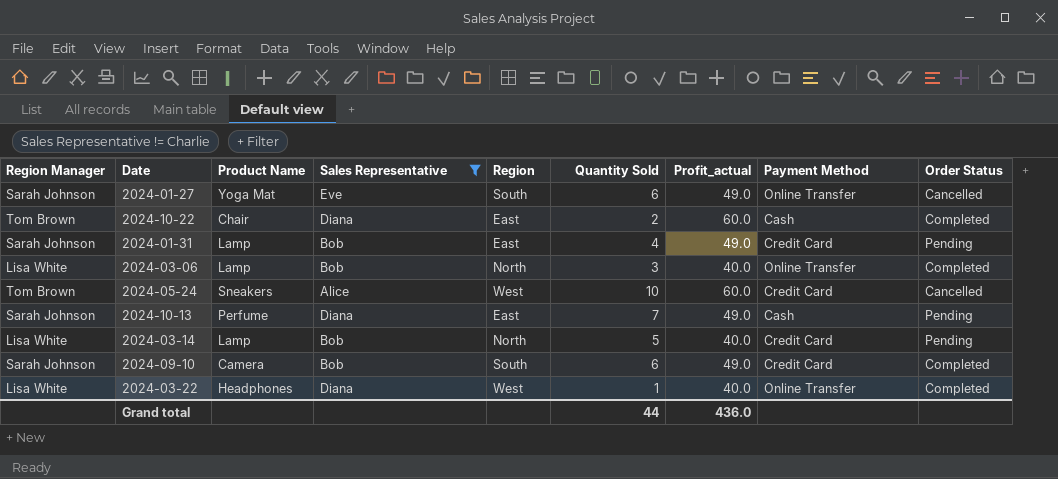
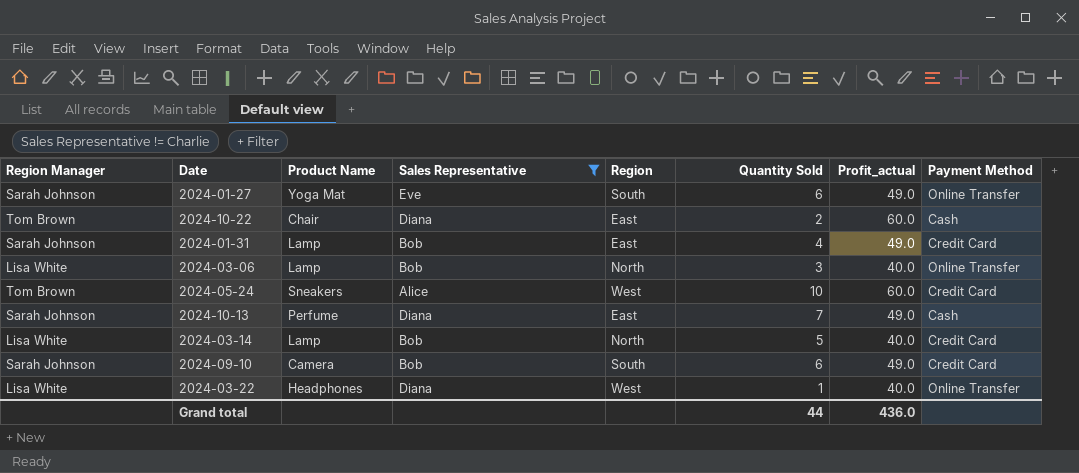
column Order Status | position: 9 -> none

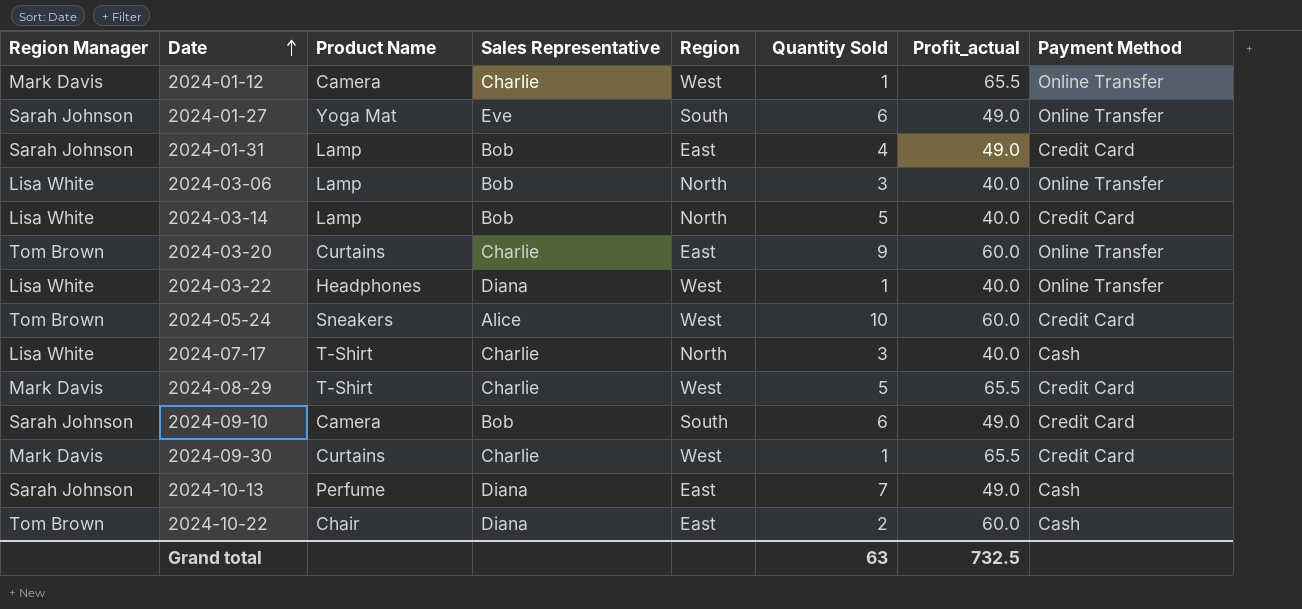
filter: Sales Representative != Charlie -> none
row order: none -> Date ascending
Grand total | Quantity Sold: 44 -> 63
Grand total | Profit_actual: 436.0 -> 732.5

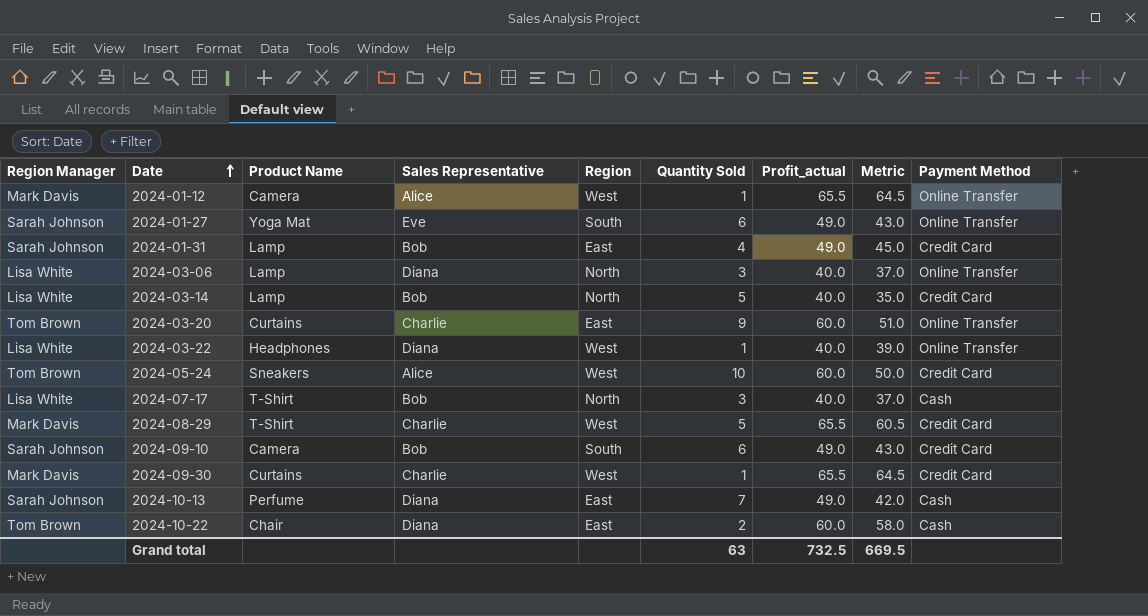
column Metric | formula: none -> [Profit_actual] - [Quantity Sold]
2024-01-12 | Sales Representative: Charlie -> Alice
2024-03-06 | Sales Representative: Bob -> Diana
2024-07-17 | Sales Representative: Charlie -> Bob

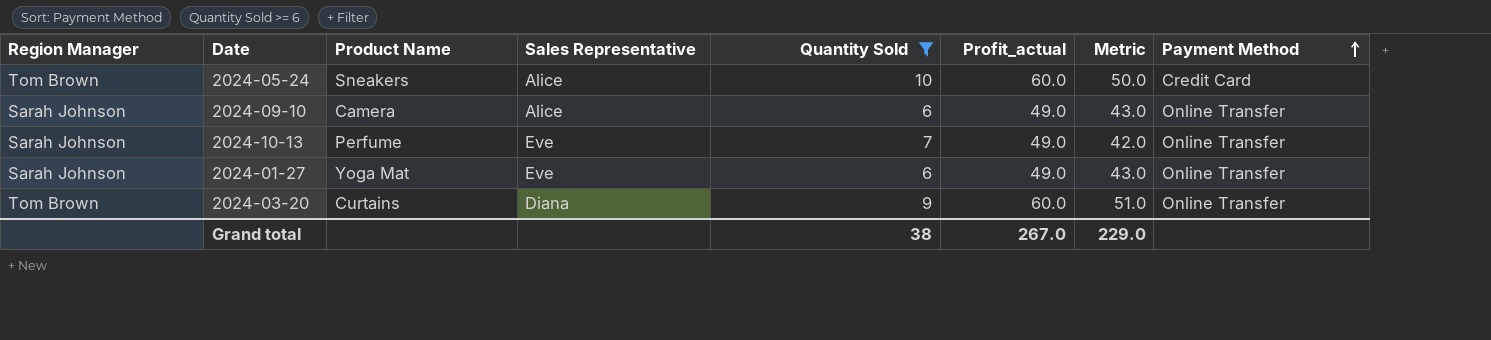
filter: none -> Quantity Sold >= 6
row order: Date ascending -> Payment Method ascending
column Region | position: 5 -> none
2024-09-10 | Sales Representative: Bob -> Alice
2024-09-10 | Payment Method: Credit Card -> Online Transfer
2024-10-13 | Sales Representative: Diana -> Eve
2024-10-13 | Payment Method: Cash -> Online Transfer
2024-03-20 | Sales Representative: Charlie -> Diana
Grand total | Quantity Sold: 63 -> 38
Grand total | Profit_actual: 732.5 -> 267.0
Grand total | Metric: 669.5 -> 229.0

